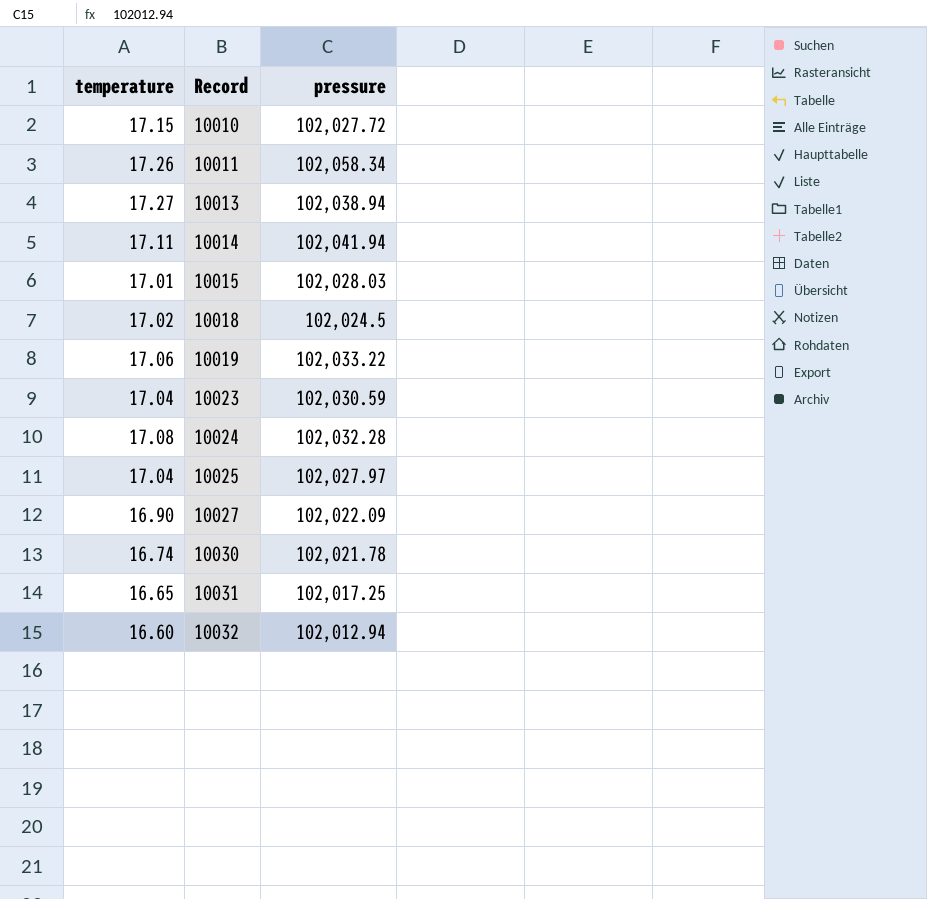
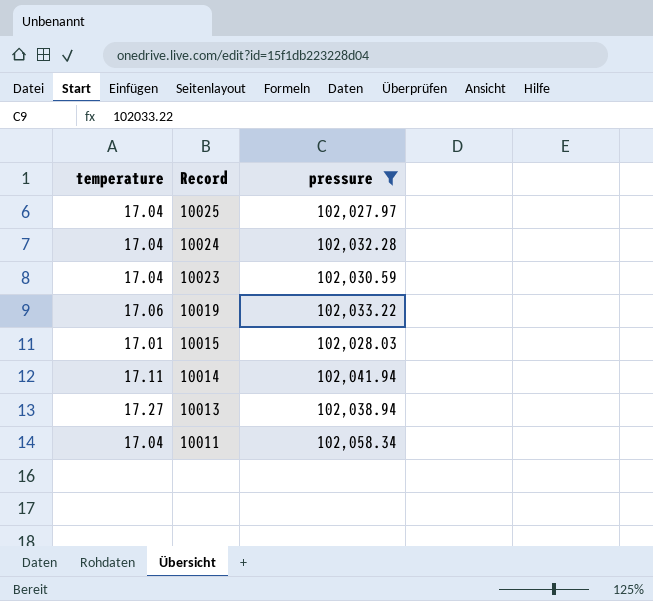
filter: none -> pressure >= 102,027.97
row order: Record ascending -> Record descending
10024 | temperature: 17.08 -> 17.04
10011 | temperature: 17.26 -> 17.04

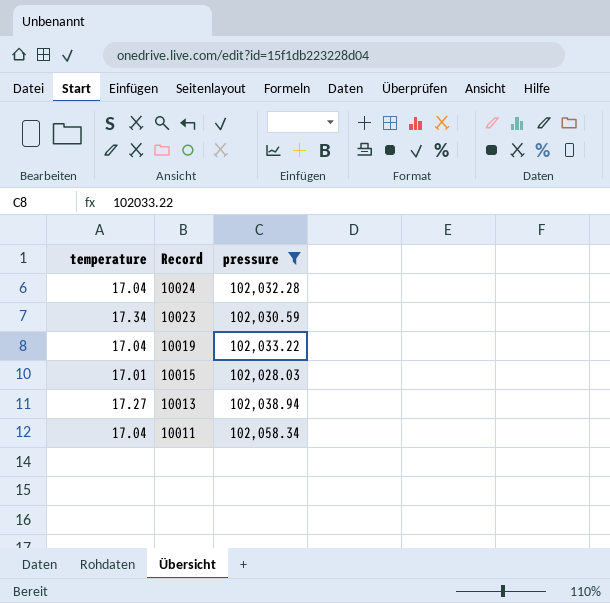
row 10025: 17.04 | 102,027.97 -> none
row 10014: 17.11 | 102,041.94 -> none
10023 | temperature: 17.04 -> 17.34
10019 | temperature: 17.06 -> 17.04

